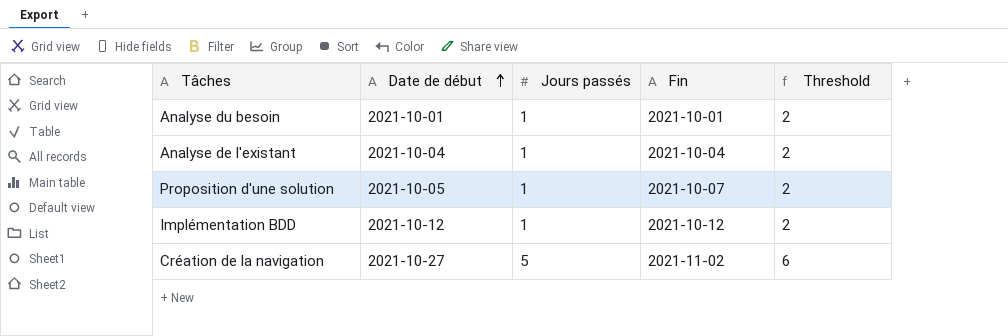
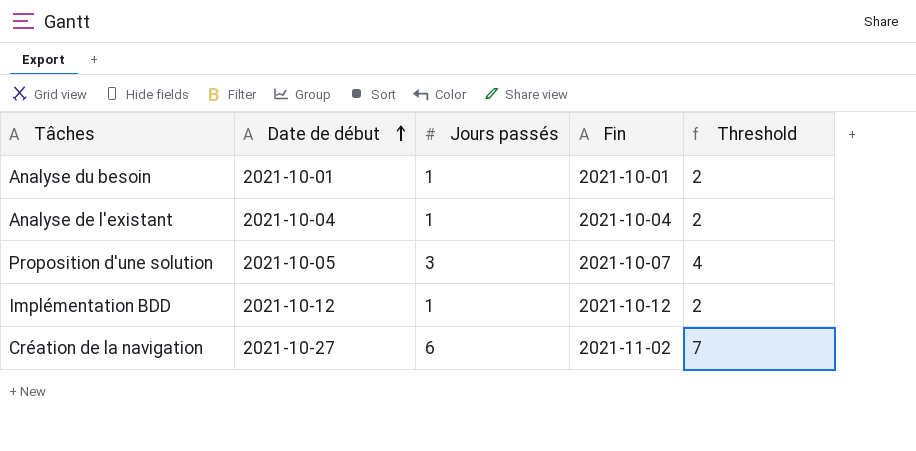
Proposition d'une solution | Jours passés: 1 -> 3
Proposition d'une solution | Threshold: 2 -> 4
Création de la navigation | Jours passés: 5 -> 6
Création de la navigation | Threshold: 6 -> 7

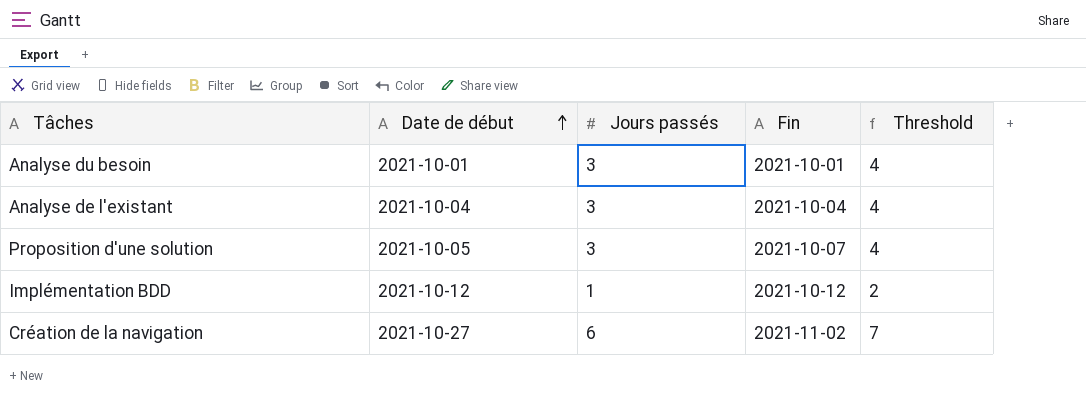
Analyse du besoin | Jours passés: 1 -> 3
Analyse du besoin | Threshold: 2 -> 4
Analyse de l'existant | Jours passés: 1 -> 3
Analyse de l'existant | Threshold: 2 -> 4

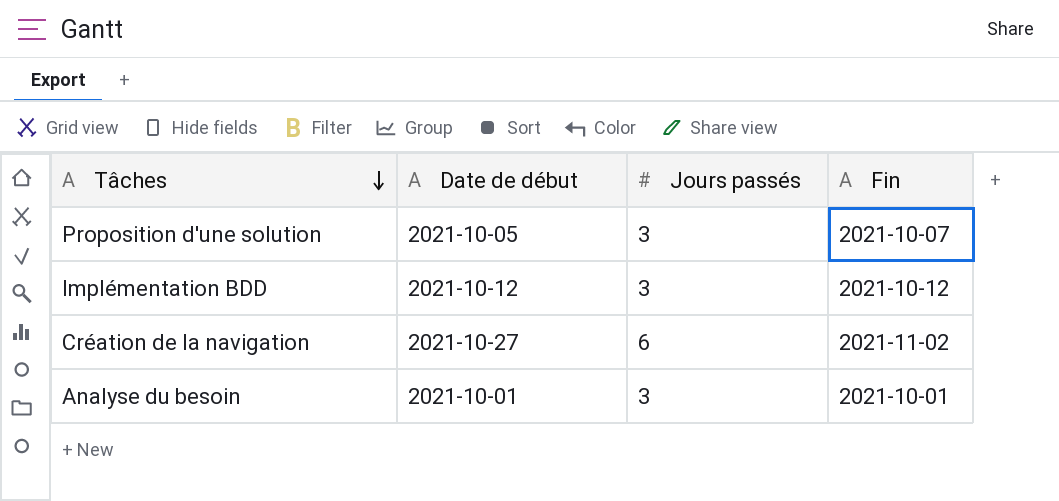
row order: Date de début ascending -> Tâches descending
column Threshold | formula: [Jours passés] + 1 -> none
row Analyse de l'existant: 2021-10-04 | 3 | 2021-10-04 | 4 -> none
Implémentation BDD | Jours passés: 1 -> 3

